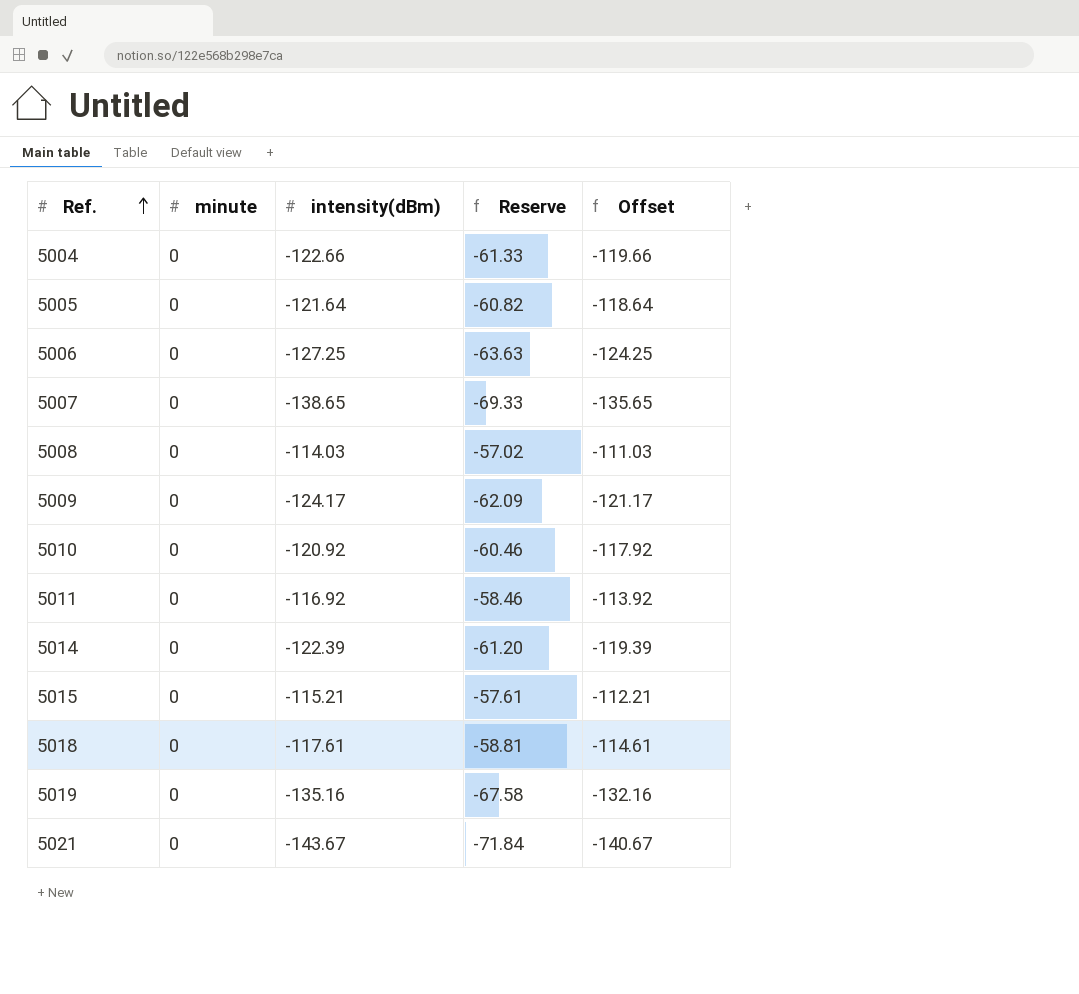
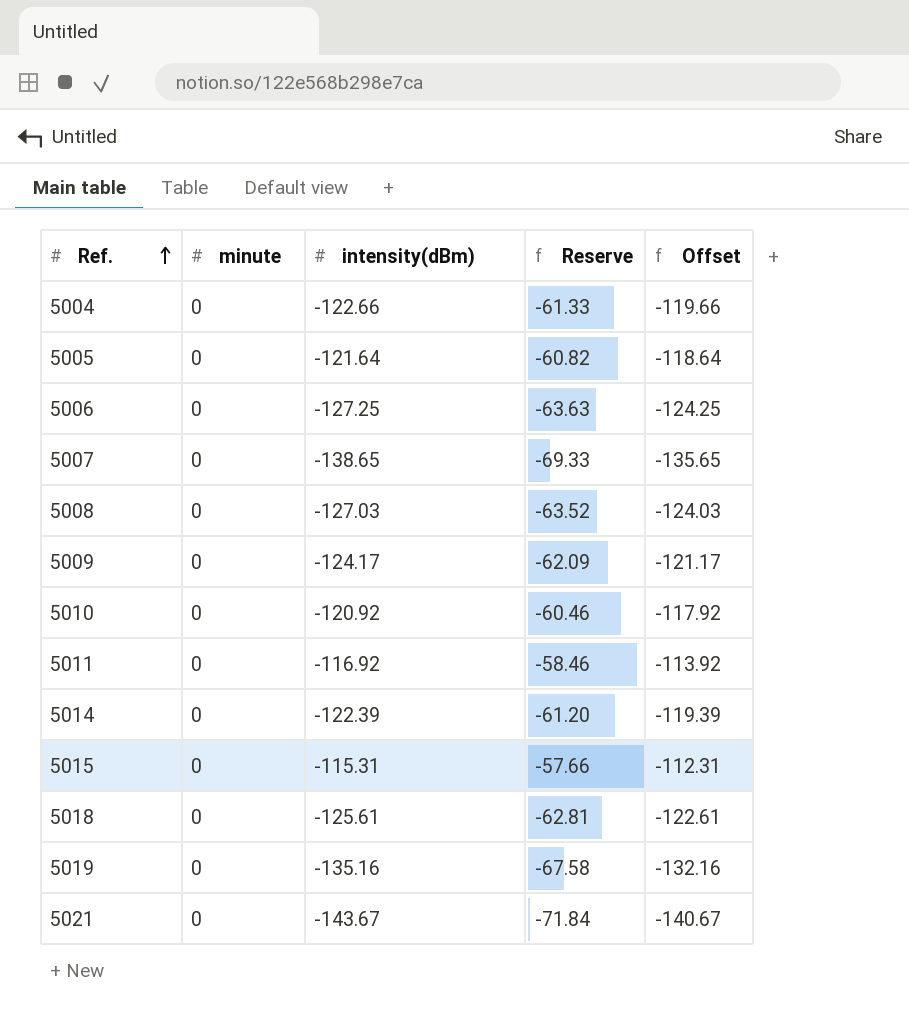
5008 | intensity(dBm): -114.03 -> -127.03
5008 | Reserve: -57.02 -> -63.52
5008 | Offset: -111.03 -> -124.03
5015 | intensity(dBm): -115.21 -> -115.31
5015 | Reserve: -57.61 -> -57.66
5015 | Offset: -112.21 -> -112.31
5018 | intensity(dBm): -117.61 -> -125.61
5018 | Reserve: -58.81 -> -62.81
5018 | Offset: -114.61 -> -122.61

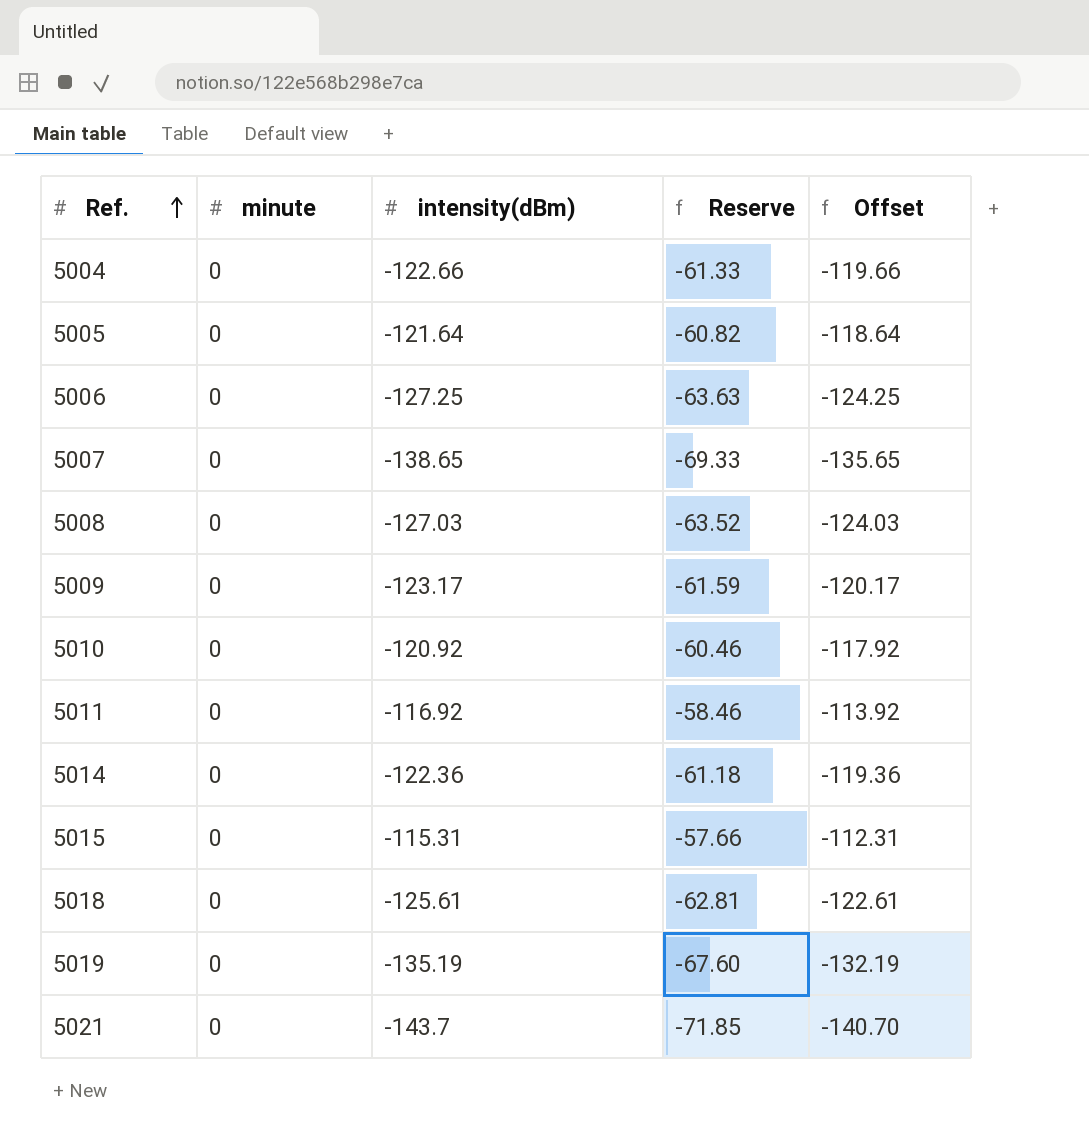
5009 | intensity(dBm): -124.17 -> -123.17
5009 | Reserve: -62.09 -> -61.59
5009 | Offset: -121.17 -> -120.17
5014 | intensity(dBm): -122.39 -> -122.36
5014 | Reserve: -61.20 -> -61.18
5014 | Offset: -119.39 -> -119.36
5019 | intensity(dBm): -135.16 -> -135.19
5019 | Reserve: -67.58 -> -67.60
5019 | Offset: -132.16 -> -132.19
5021 | intensity(dBm): -143.67 -> -143.7
5021 | Reserve: -71.84 -> -71.85
5021 | Offset: -140.67 -> -140.70

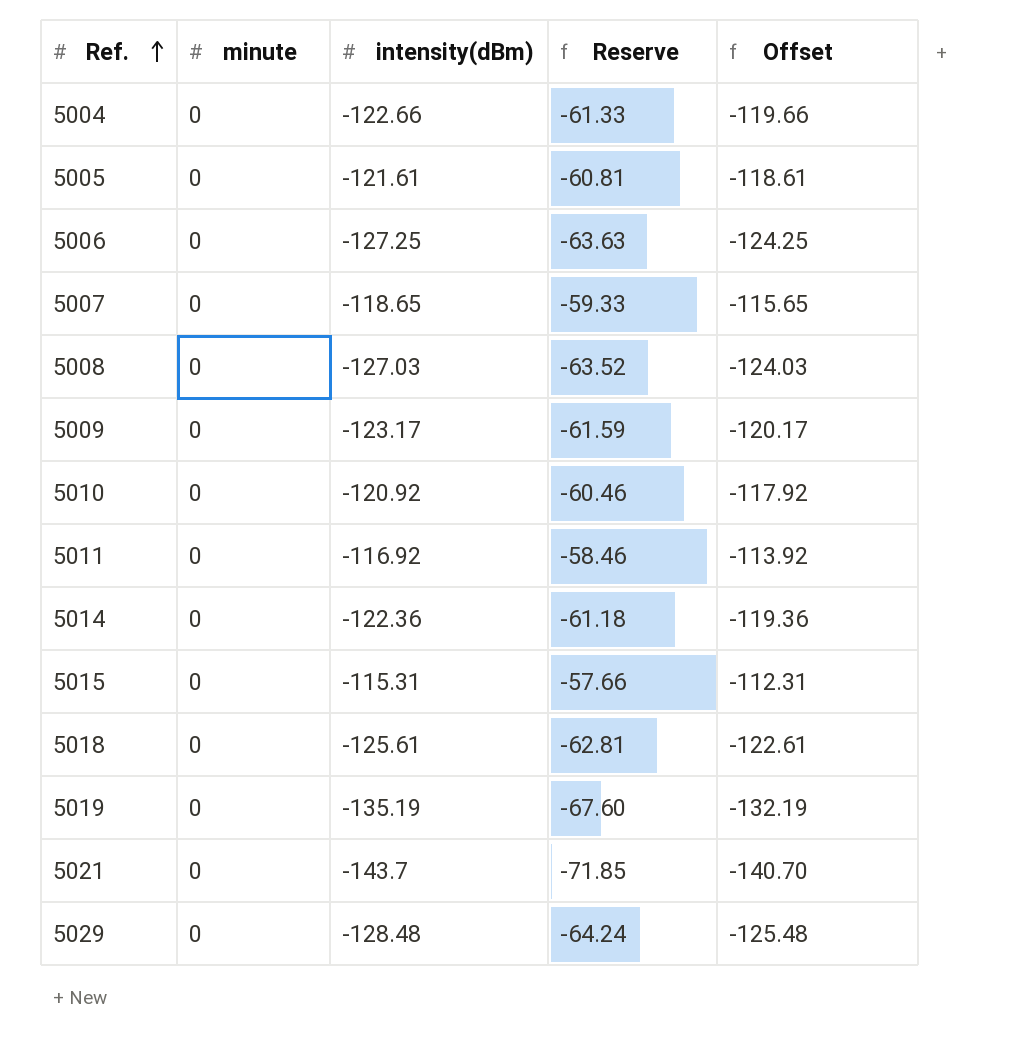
5005 | intensity(dBm): -121.64 -> -121.61
5005 | Reserve: -60.82 -> -60.81
5005 | Offset: -118.64 -> -118.61
5007 | intensity(dBm): -138.65 -> -118.65
5007 | Reserve: -69.33 -> -59.33
5007 | Offset: -135.65 -> -115.65
row 5029: none -> 0 | -128.48 | -64.24 | -125.48

